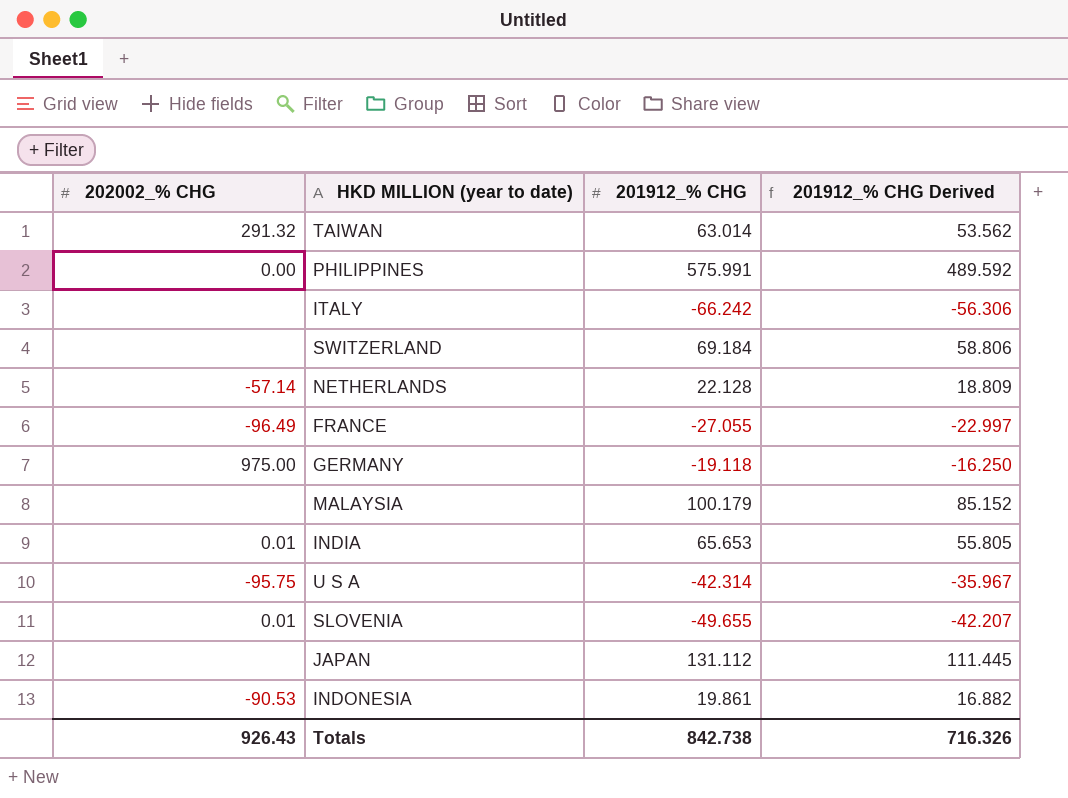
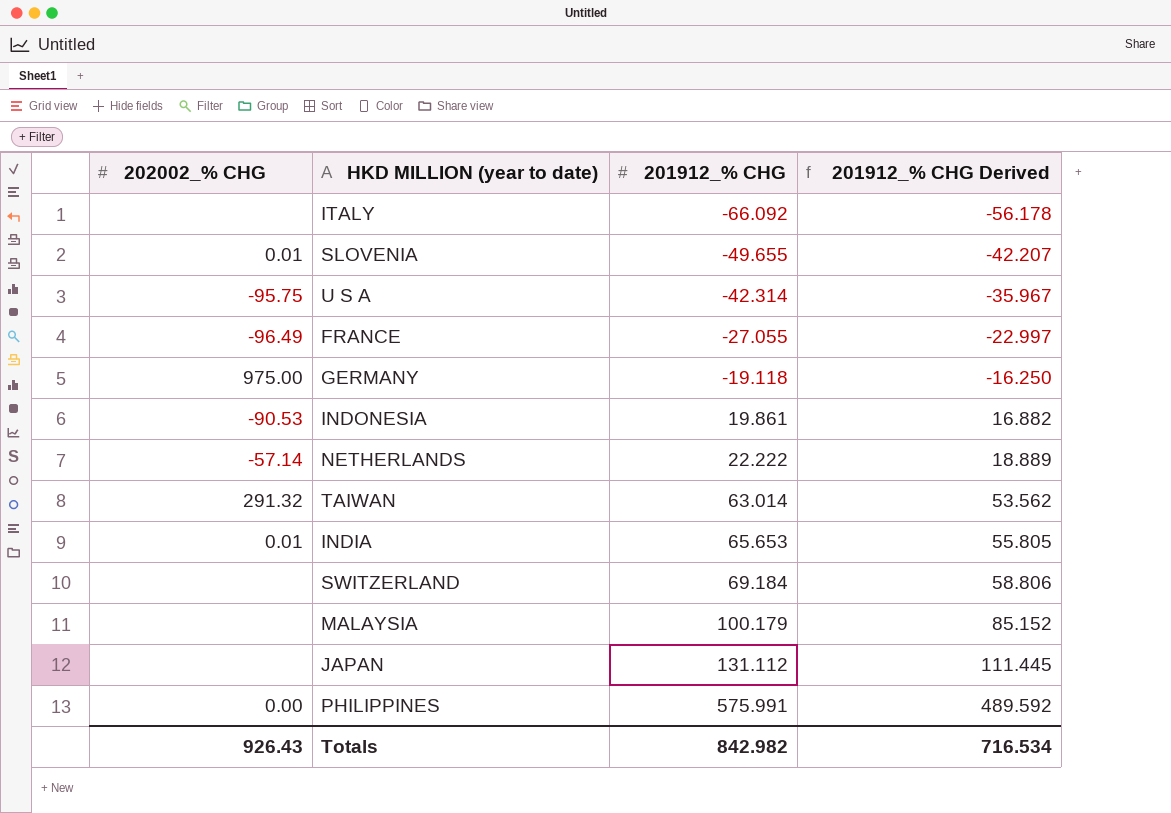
row order: none -> 201912_% CHG ascending
ITALY | 201912_% CHG: -66.242 -> -66.092
ITALY | 201912_% CHG Derived: -56.306 -> -56.178
NETHERLANDS | 201912_% CHG: 22.128 -> 22.222
NETHERLANDS | 201912_% CHG Derived: 18.809 -> 18.889
Totals | 201912_% CHG: 842.738 -> 842.982
Totals | 201912_% CHG Derived: 716.326 -> 716.534

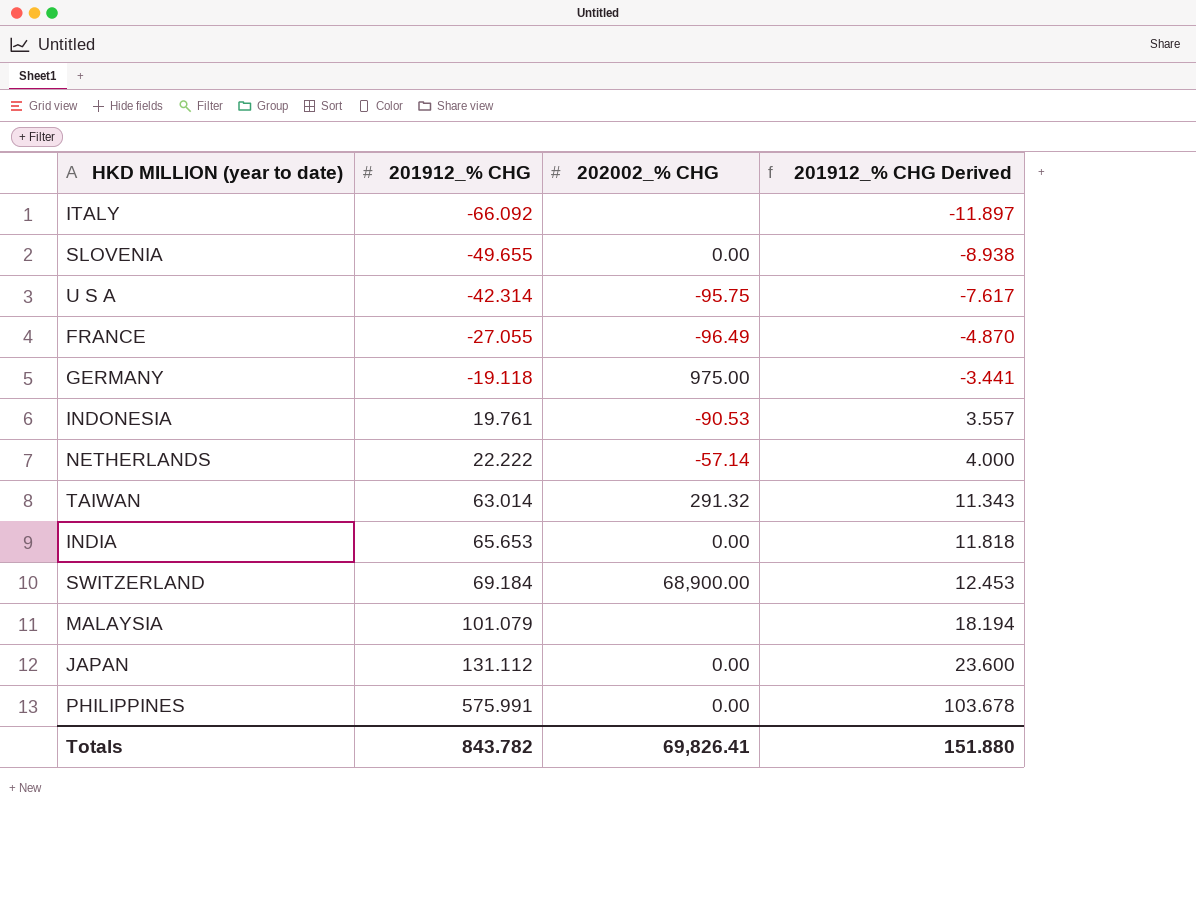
column 202002_% CHG | position: 1 -> 3
column 201912_% CHG Derived | formula: [201912_% CHG] * 0.85 -> [201912_% CHG] * 0.18
SLOVENIA | 202002_% CHG: 0.01 -> 0.00
INDONESIA | 201912_% CHG: 19.861 -> 19.761
INDIA | 202002_% CHG: 0.01 -> 0.00
SWITZERLAND | 202002_% CHG: none -> 68,900.00
MALAYSIA | 201912_% CHG: 100.179 -> 101.079
JAPAN | 202002_% CHG: none -> 0.00
Totals | 201912_% CHG: 842.982 -> 843.782
Totals | 202002_% CHG: 926.43 -> 69,826.41
Totals | 201912_% CHG Derived: 716.534 -> 151.880

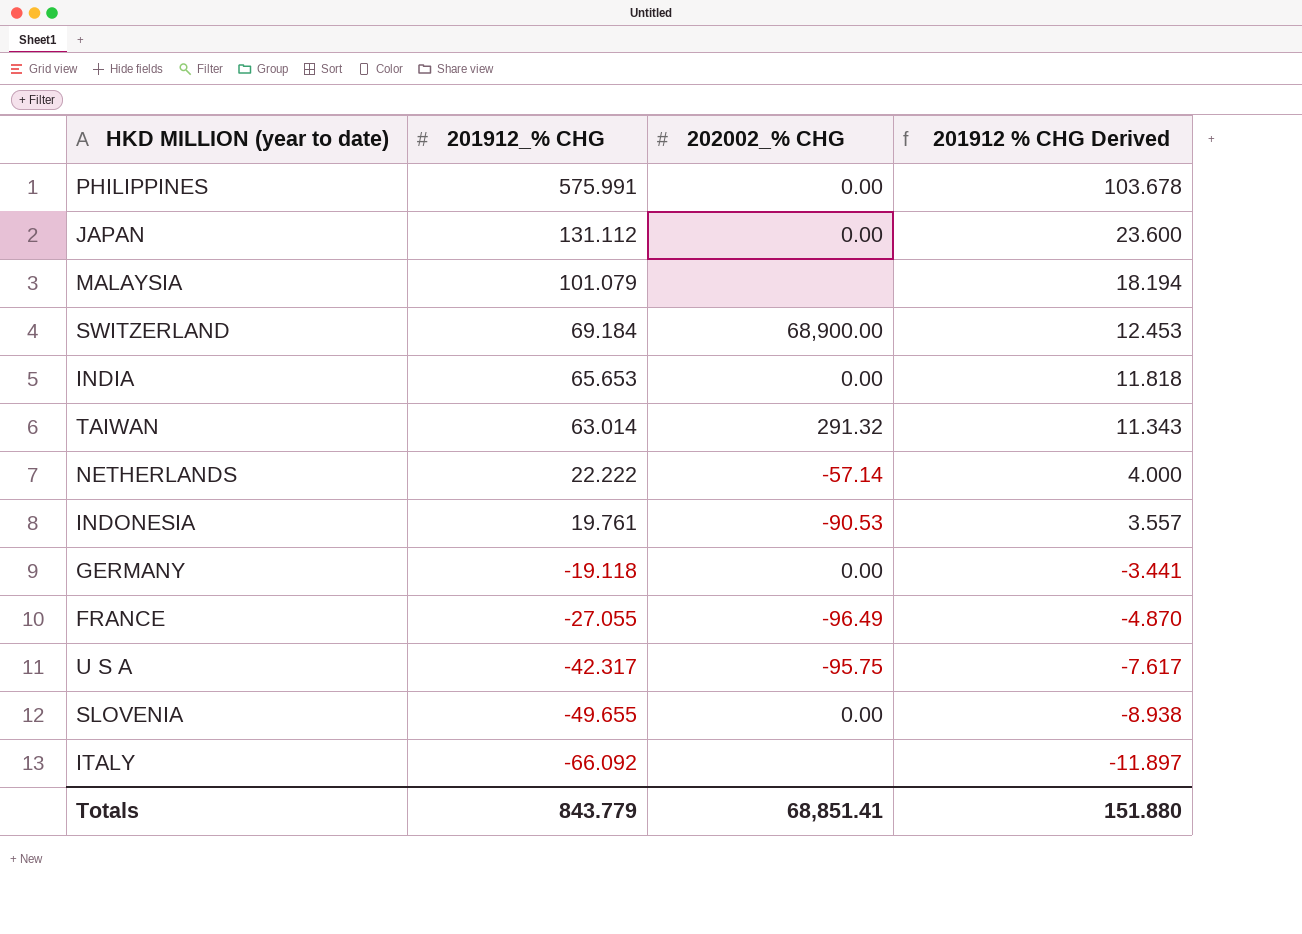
row order: 201912_% CHG ascending -> 201912_% CHG descending
column name: 201912_% CHG Derived -> 201912 % CHG Derived
GERMANY | 202002_% CHG: 975.00 -> 0.00
U S A | 201912_% CHG: -42.314 -> -42.317
Totals | 201912_% CHG: 843.782 -> 843.779
Totals | 202002_% CHG: 69,826.41 -> 68,851.41

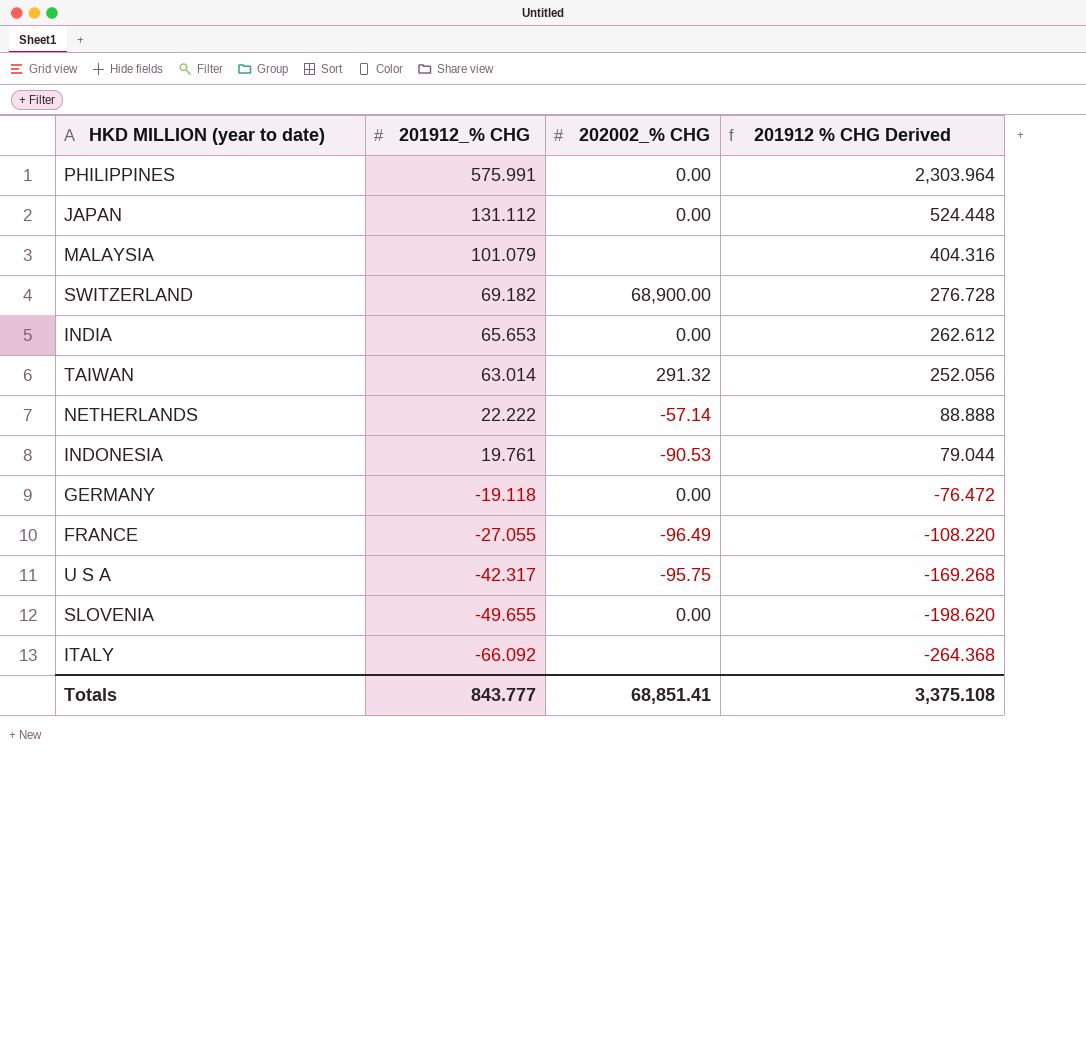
column 201912 % CHG Derived | formula: [201912_% CHG] * 0.18 -> [201912_% CHG] * 4
SWITZERLAND | 201912_% CHG: 69.184 -> 69.182
Totals | 201912_% CHG: 843.779 -> 843.777
Totals | 201912 % CHG Derived: 151.880 -> 3,375.108

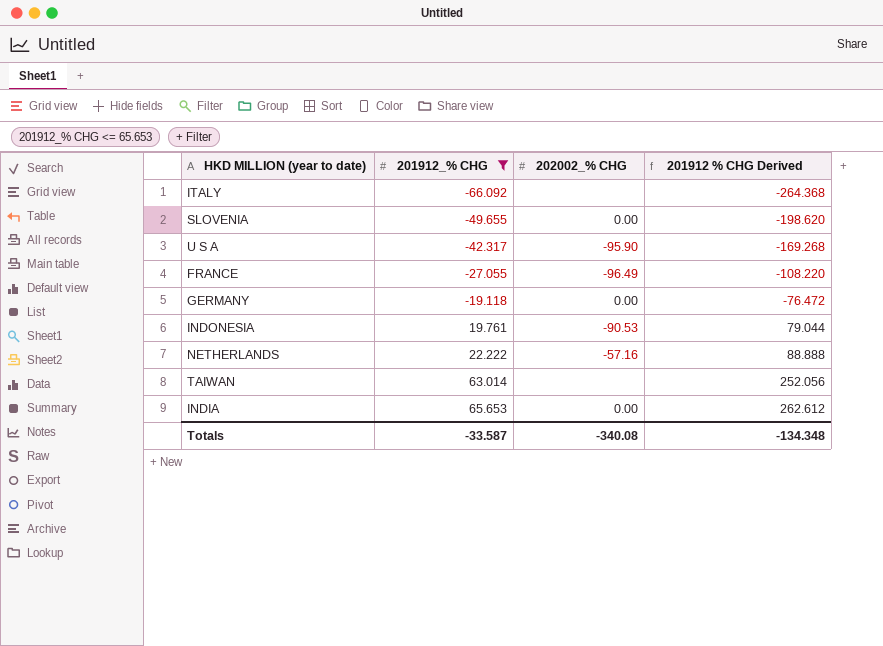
filter: none -> 201912_% CHG <= 65.653
row order: 201912_% CHG descending -> 201912_% CHG ascending
U S A | 202002_% CHG: -95.75 -> -95.90
NETHERLANDS | 202002_% CHG: -57.14 -> -57.16
TAIWAN | 202002_% CHG: 291.32 -> none
Totals | 201912_% CHG: 843.777 -> -33.587
Totals | 202002_% CHG: 68,851.41 -> -340.08
Totals | 201912 % CHG Derived: 3,375.108 -> -134.348

